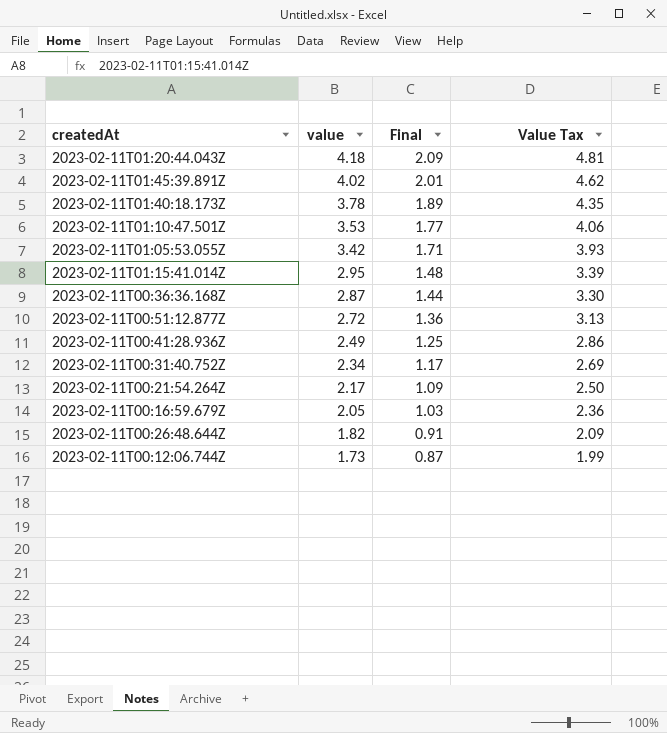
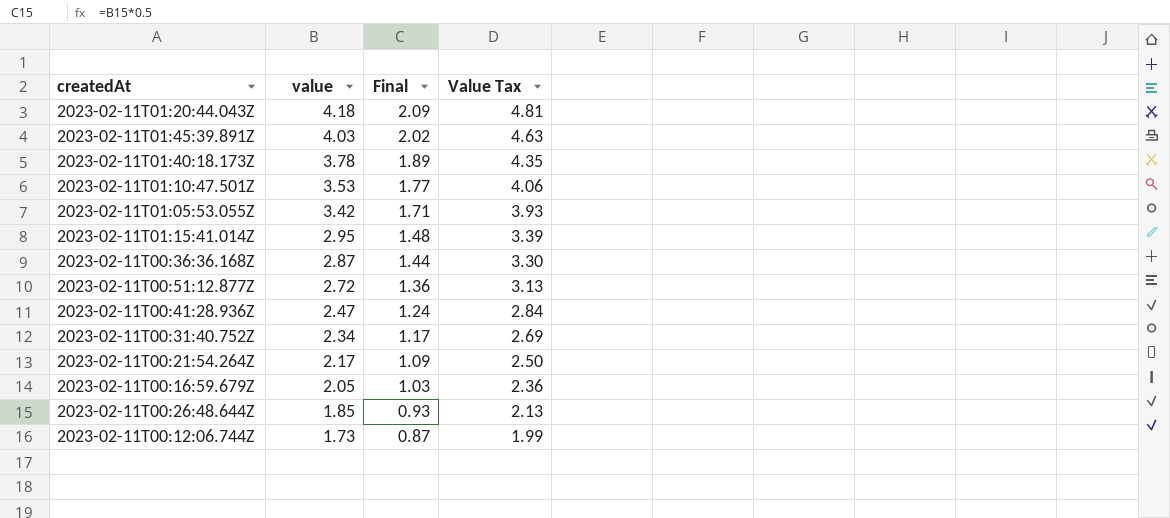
2023-02-11T01:45:39.891Z | value: 4.02 -> 4.03
2023-02-11T01:45:39.891Z | Final: 2.01 -> 2.02
2023-02-11T01:45:39.891Z | Value Tax: 4.62 -> 4.63
2023-02-11T00:41:28.936Z | value: 2.49 -> 2.47
2023-02-11T00:41:28.936Z | Final: 1.25 -> 1.24
2023-02-11T00:41:28.936Z | Value Tax: 2.86 -> 2.84
2023-02-11T00:26:48.644Z | value: 1.82 -> 1.85
2023-02-11T00:26:48.644Z | Final: 0.91 -> 0.93
2023-02-11T00:26:48.644Z | Value Tax: 2.09 -> 2.13

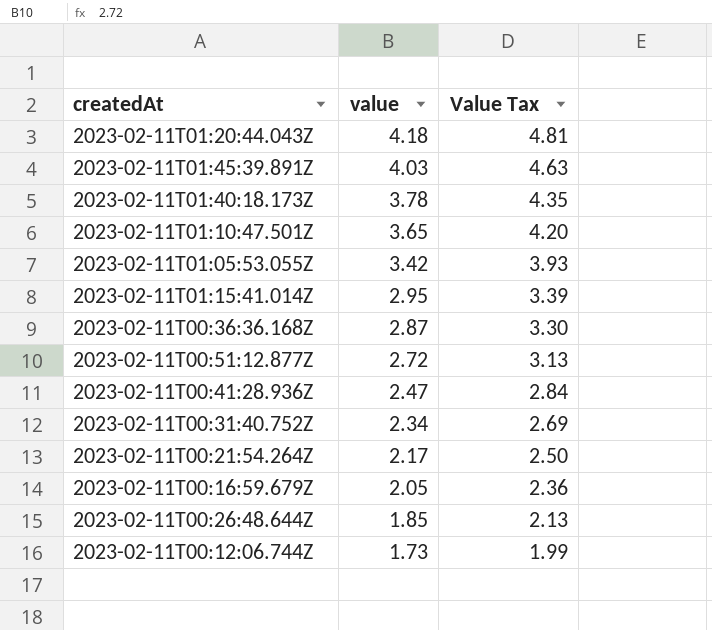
column Final | formula: [value] * 0.5 -> none
2023-02-11T01:10:47.501Z | value: 3.53 -> 3.65
2023-02-11T01:10:47.501Z | Value Tax: 4.06 -> 4.20

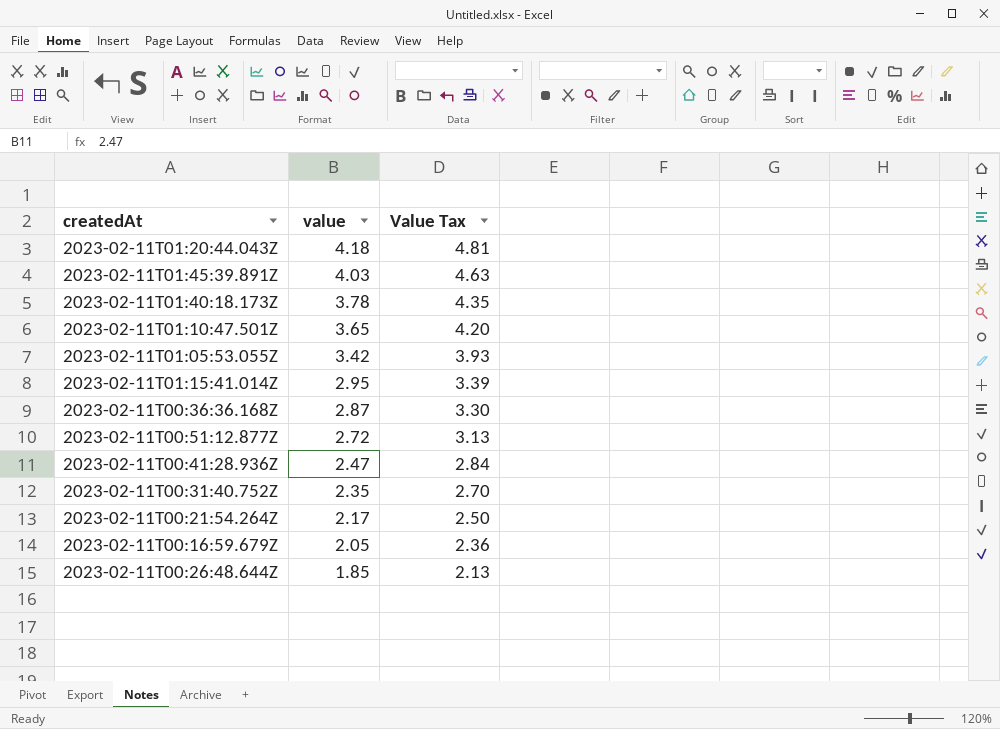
row 2023-02-11T00:12:06.744Z: 1.73 | 1.99 -> none
2023-02-11T00:31:40.752Z | value: 2.34 -> 2.35
2023-02-11T00:31:40.752Z | Value Tax: 2.69 -> 2.70

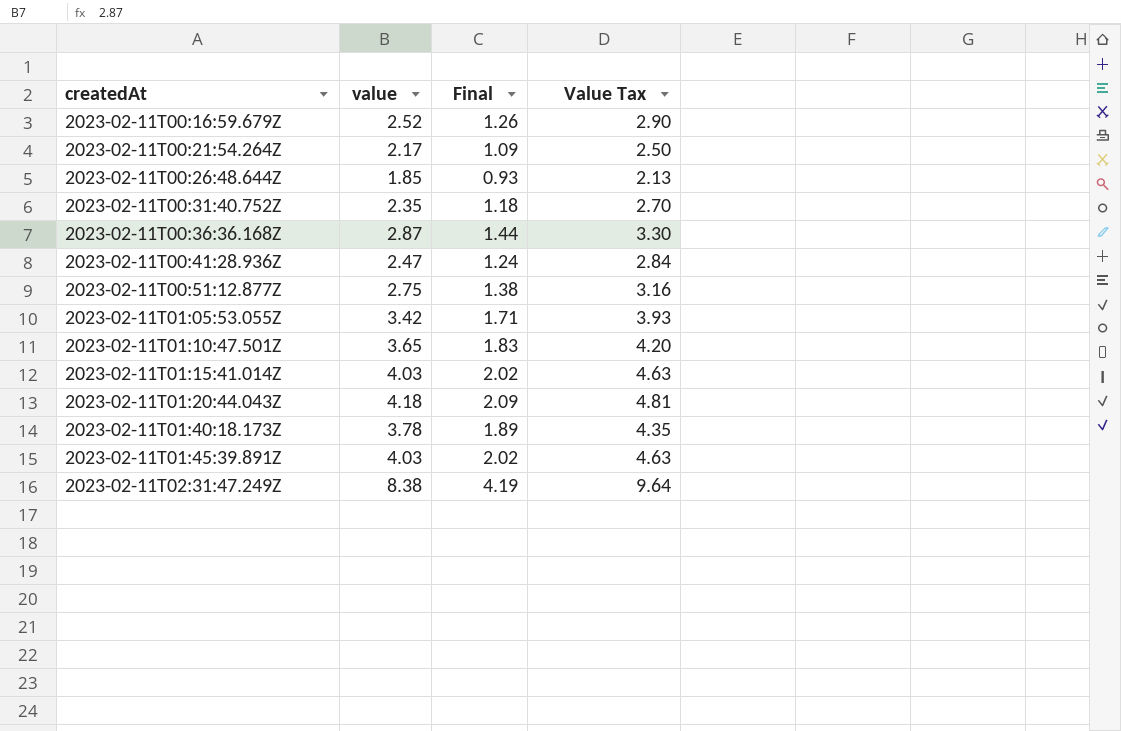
row order: value descending -> createdAt ascending
column Final | formula: none -> [value] * 0.5
2023-02-11T00:16:59.679Z | value: 2.05 -> 2.52
2023-02-11T00:16:59.679Z | Value Tax: 2.36 -> 2.90
2023-02-11T00:51:12.877Z | value: 2.72 -> 2.75
2023-02-11T00:51:12.877Z | Value Tax: 3.13 -> 3.16
2023-02-11T01:15:41.014Z | value: 2.95 -> 4.03
2023-02-11T01:15:41.014Z | Value Tax: 3.39 -> 4.63
row 2023-02-11T02:31:47.249Z: none -> 8.38 | 4.19 | 9.64

